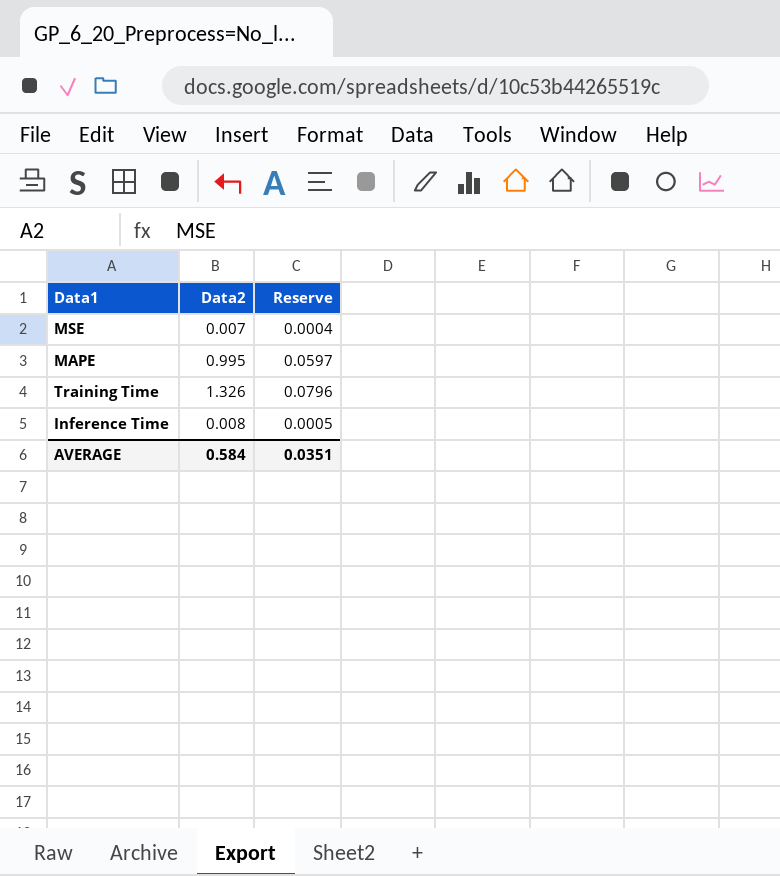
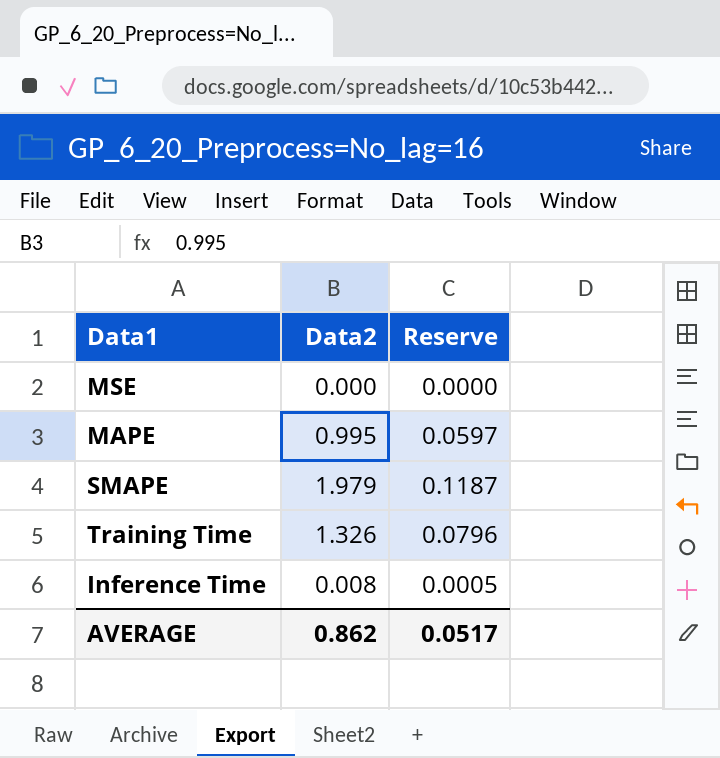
MSE | Data2: 0.007 -> 0.000
MSE | Reserve: 0.0004 -> 0.0000
row SMAPE: none -> 1.979 | 0.1187
AVERAGE | Data2: 0.584 -> 0.862
AVERAGE | Reserve: 0.0351 -> 0.0517

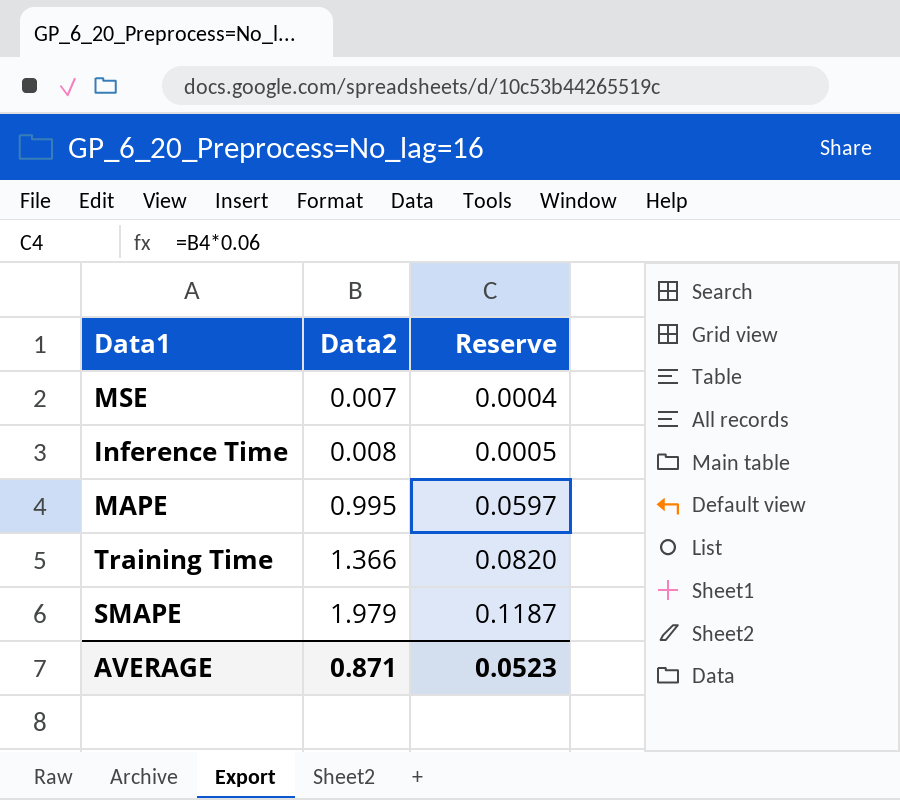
row order: none -> Data2 ascending
MSE | Data2: 0.000 -> 0.007
MSE | Reserve: 0.0000 -> 0.0004
Training Time | Data2: 1.326 -> 1.366
Training Time | Reserve: 0.0796 -> 0.0820
AVERAGE | Data2: 0.862 -> 0.871
AVERAGE | Reserve: 0.0517 -> 0.0523

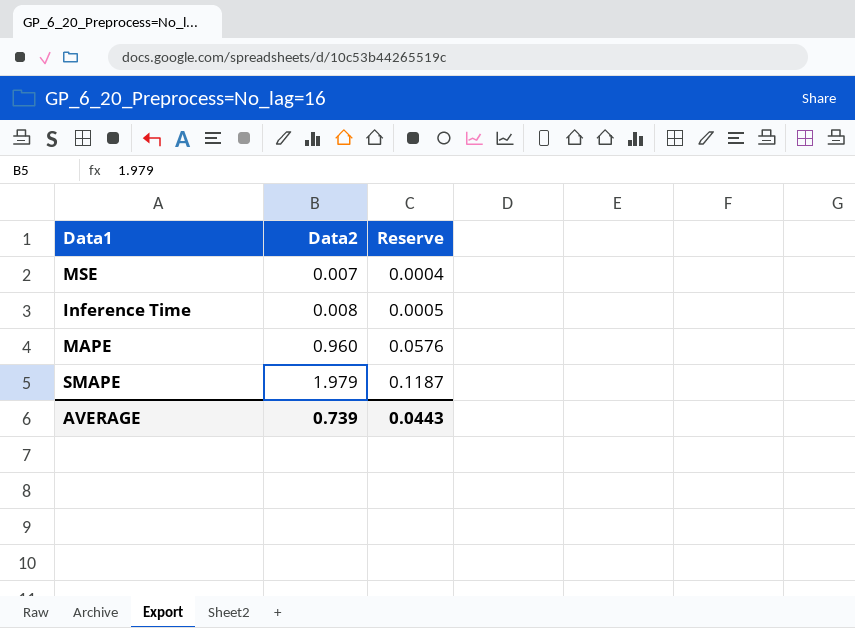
row Training Time: 1.366 | 0.0820 -> none
MAPE | Data2: 0.995 -> 0.960
MAPE | Reserve: 0.0597 -> 0.0576
AVERAGE | Data2: 0.871 -> 0.739
AVERAGE | Reserve: 0.0523 -> 0.0443

